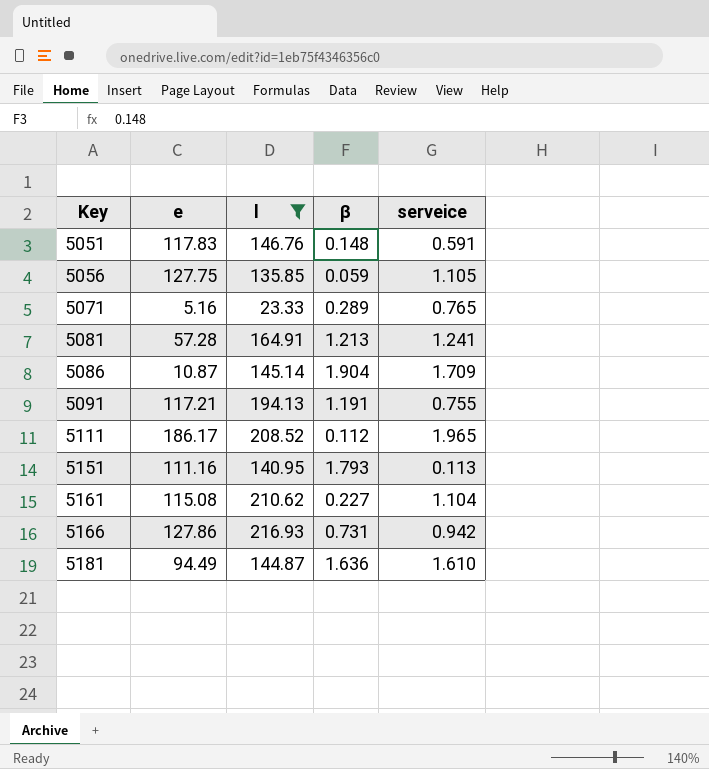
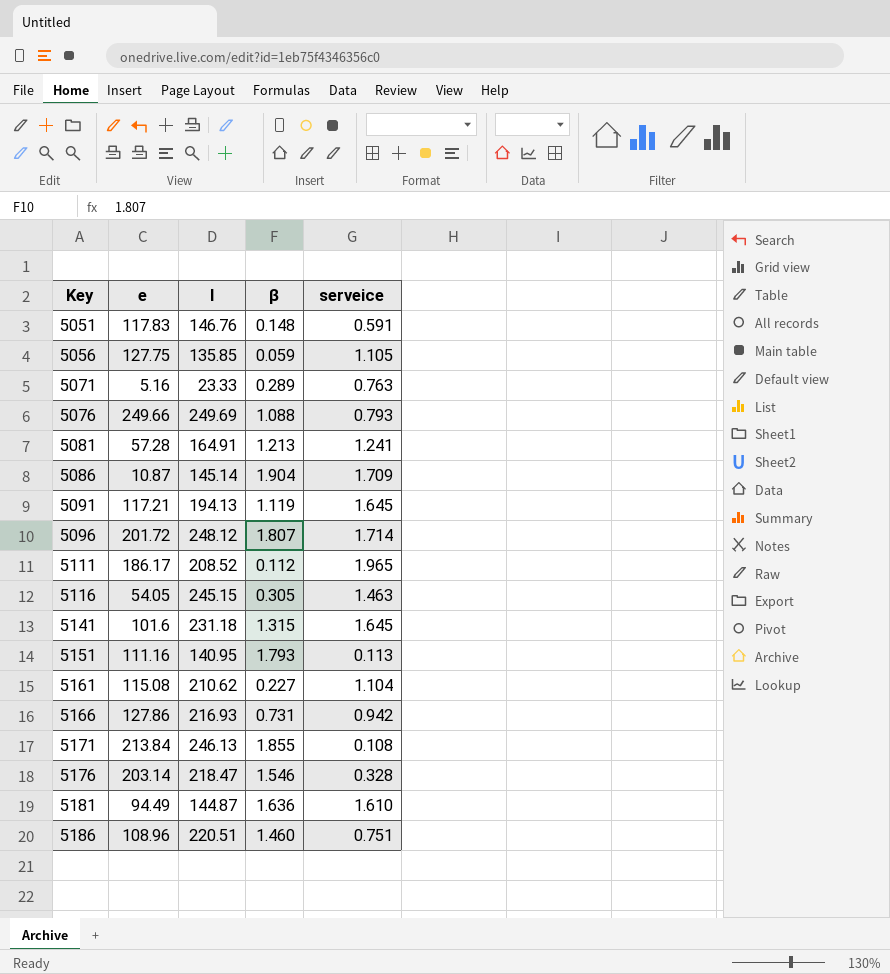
filter: l <= 216.93 -> none
5071 | serveice: 0.765 -> 0.763
5091 | β: 1.191 -> 1.119
5091 | serveice: 0.755 -> 1.645

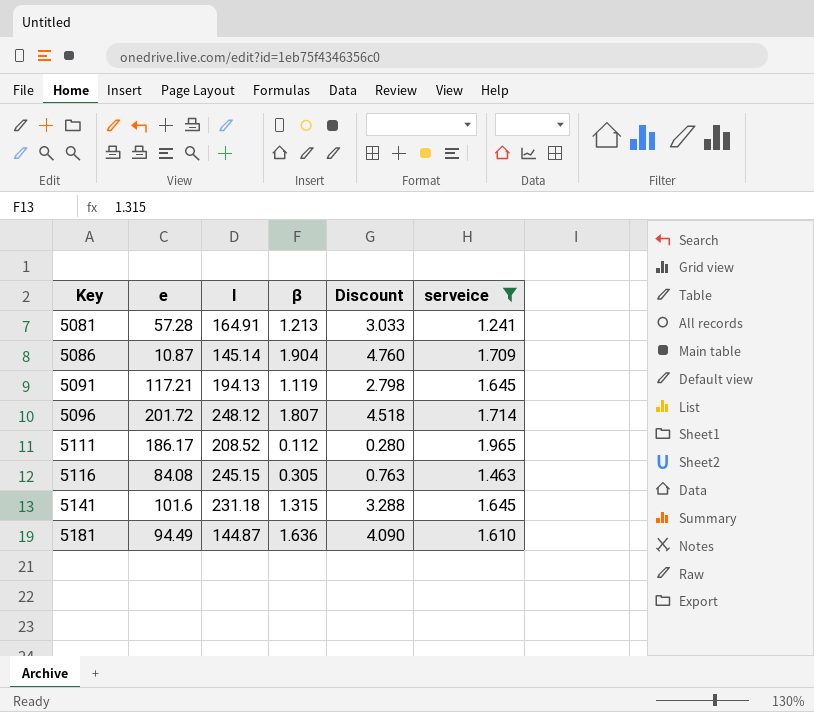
filter: none -> serveice >= 1.241
column Discount | formula: none -> [β] * 2.5
5116 | e: 54.05 -> 84.08

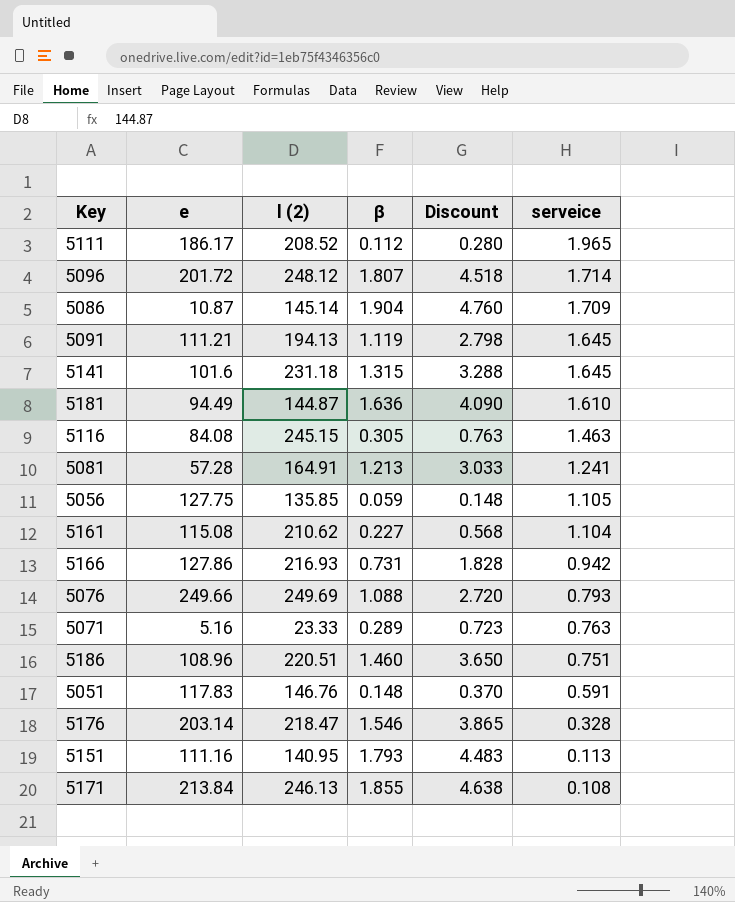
filter: serveice >= 1.241 -> none
row order: Key ascending -> serveice descending
column name: l -> l (2)
5091 | e: 117.21 -> 111.21

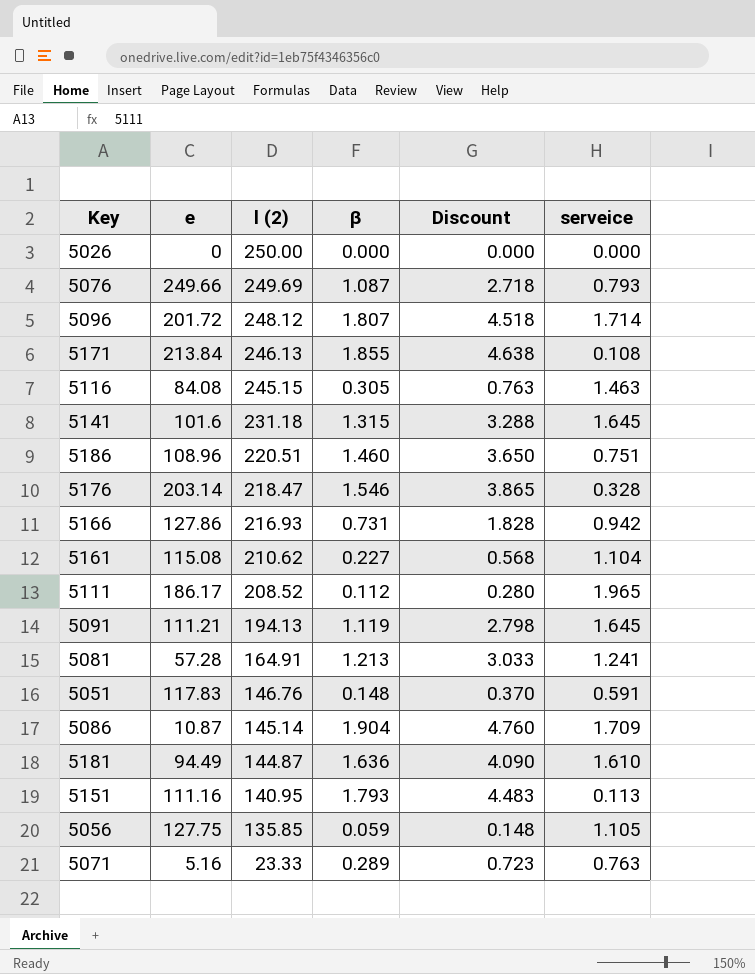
row order: serveice descending -> l (2) descending
row 5026: none -> 0 | 250.00 | 0.000 | 0.000 | 0.000
5076 | β: 1.088 -> 1.087
5076 | Discount: 2.720 -> 2.718

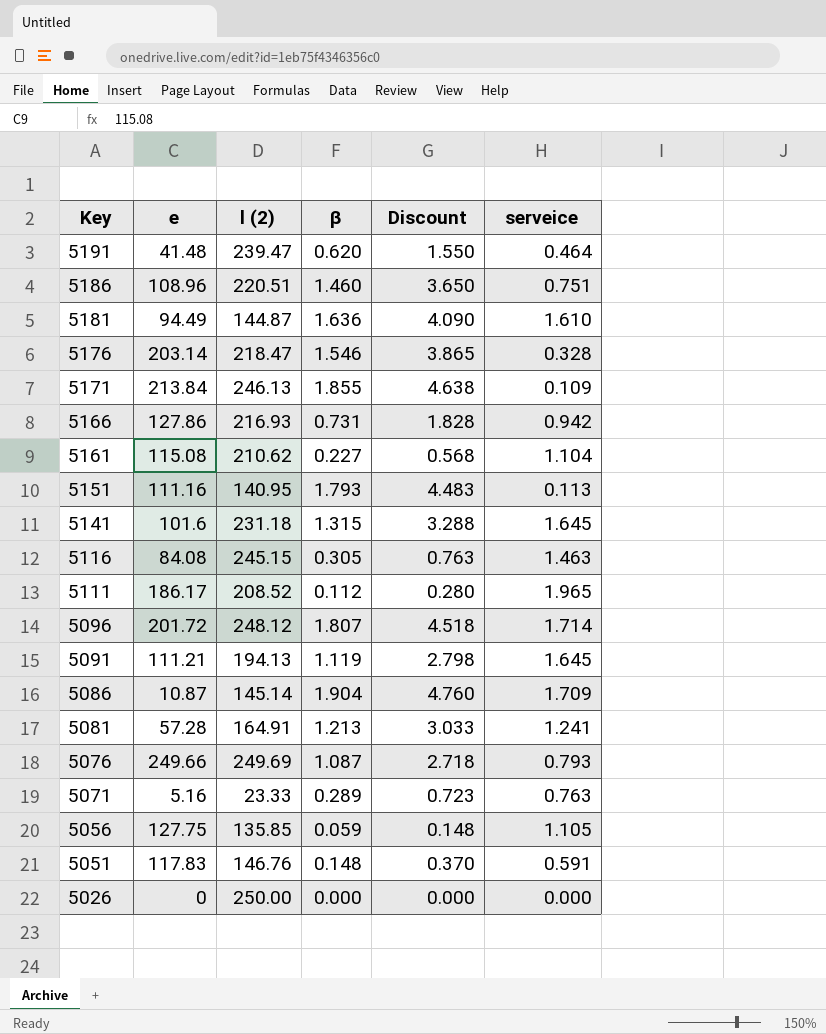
row order: l (2) descending -> Key descending
row 5191: none -> 41.48 | 239.47 | 0.620 | 1.550 | 0.464
5171 | serveice: 0.108 -> 0.109

